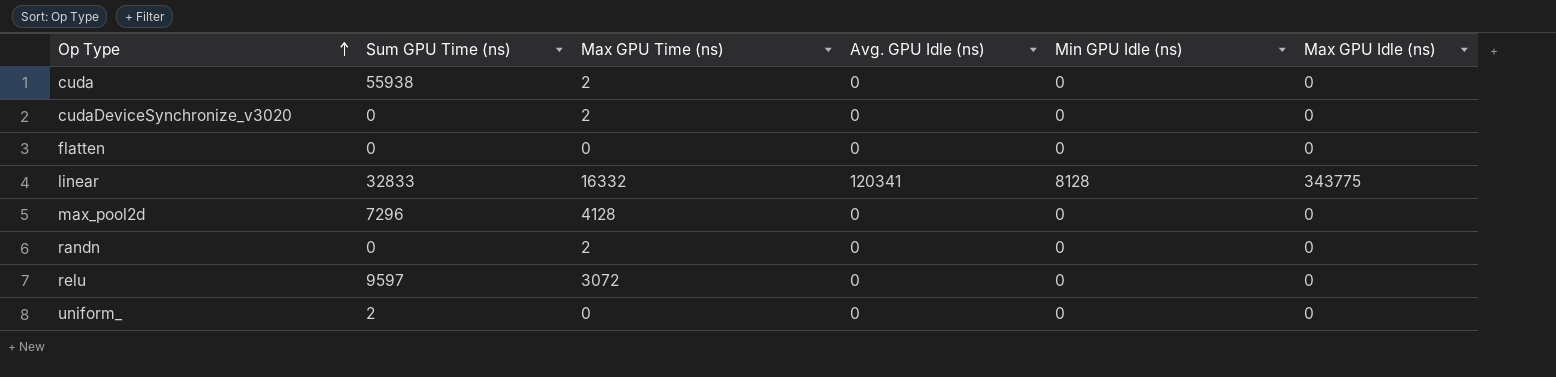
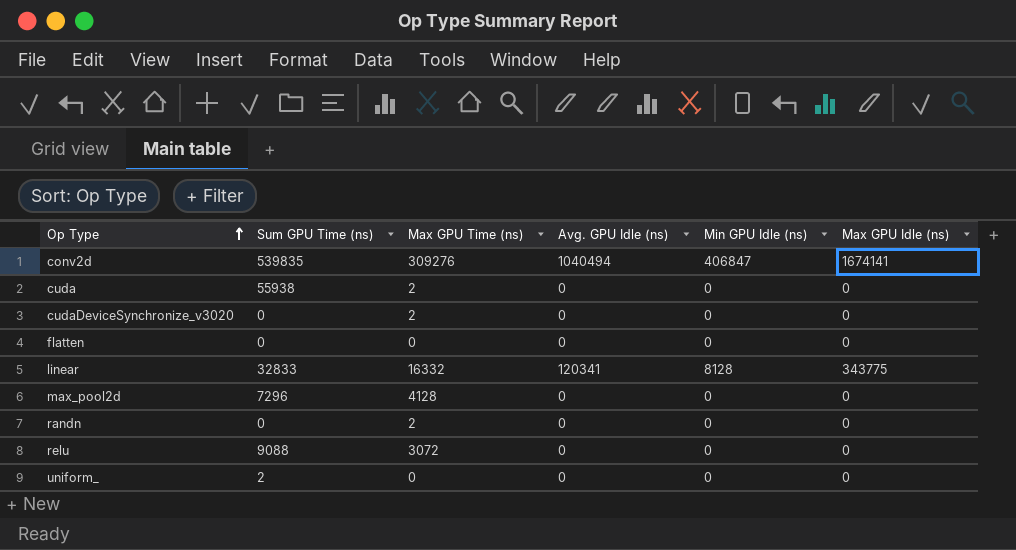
row conv2d: none -> 539835 | 309276 | 1040494 | 406847 | 1674141
relu | Sum GPU Time (ns): 9597 -> 9088

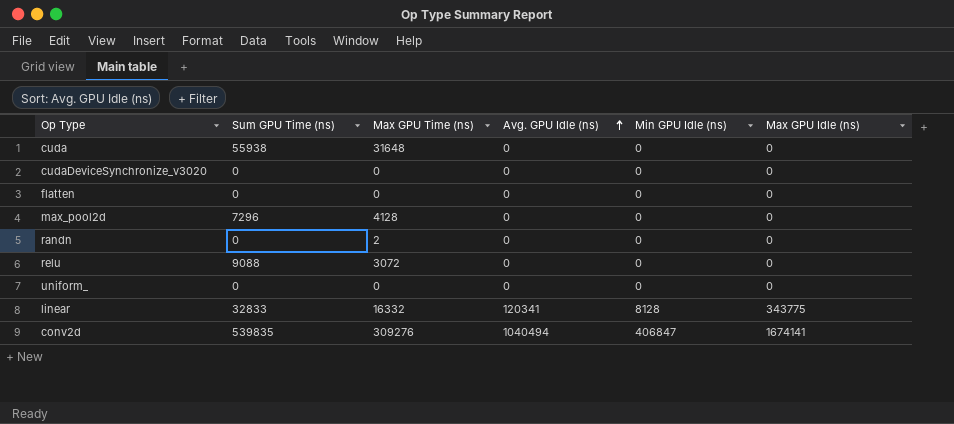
row order: Op Type ascending -> Avg. GPU Idle (ns) ascending
cuda | Max GPU Time (ns): 2 -> 31648
cudaDeviceSynchronize_v3020 | Max GPU Time (ns): 2 -> 0
uniform_ | Sum GPU Time (ns): 2 -> 0

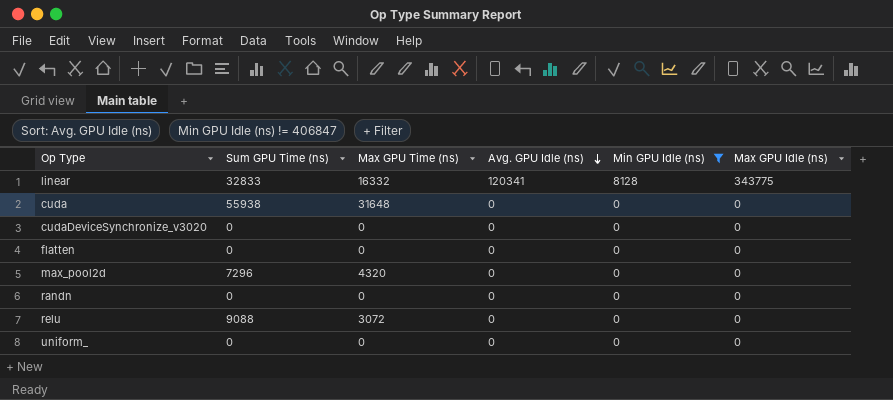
filter: none -> Min GPU Idle (ns) != 406847
row order: Avg. GPU Idle (ns) ascending -> Avg. GPU Idle (ns) descending
max_pool2d | Max GPU Time (ns): 4128 -> 4320
randn | Max GPU Time (ns): 2 -> 0

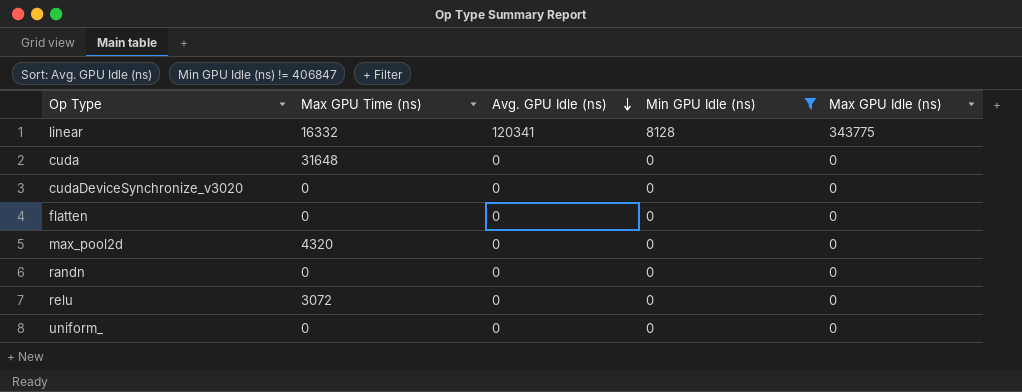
column Sum GPU Time (ns) | position: 2 -> none

